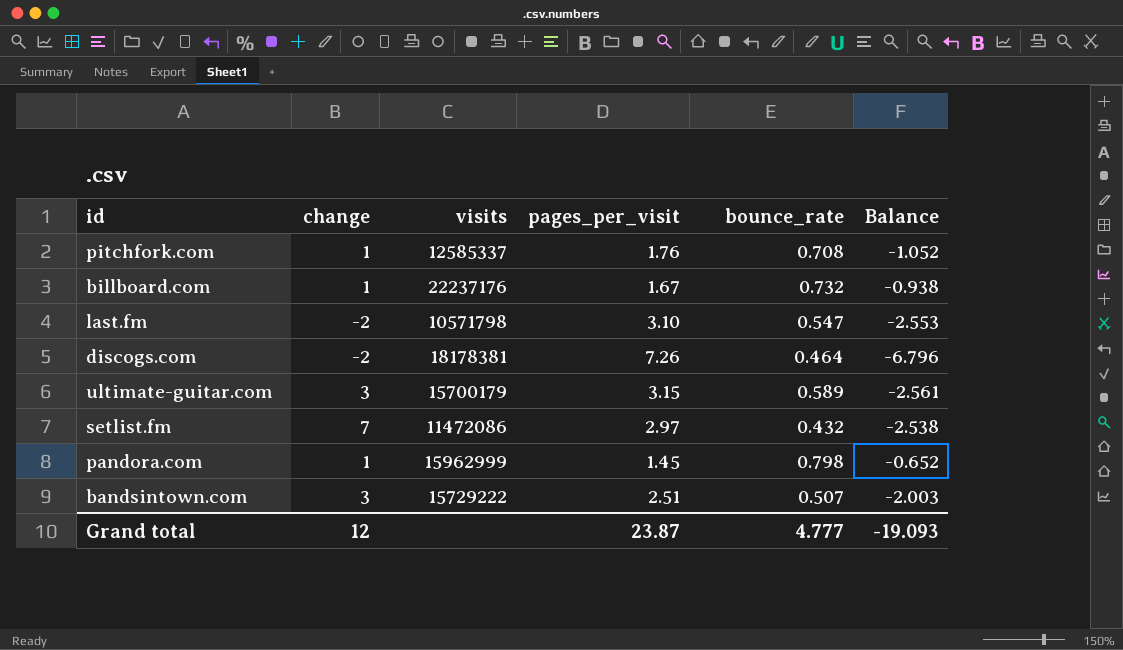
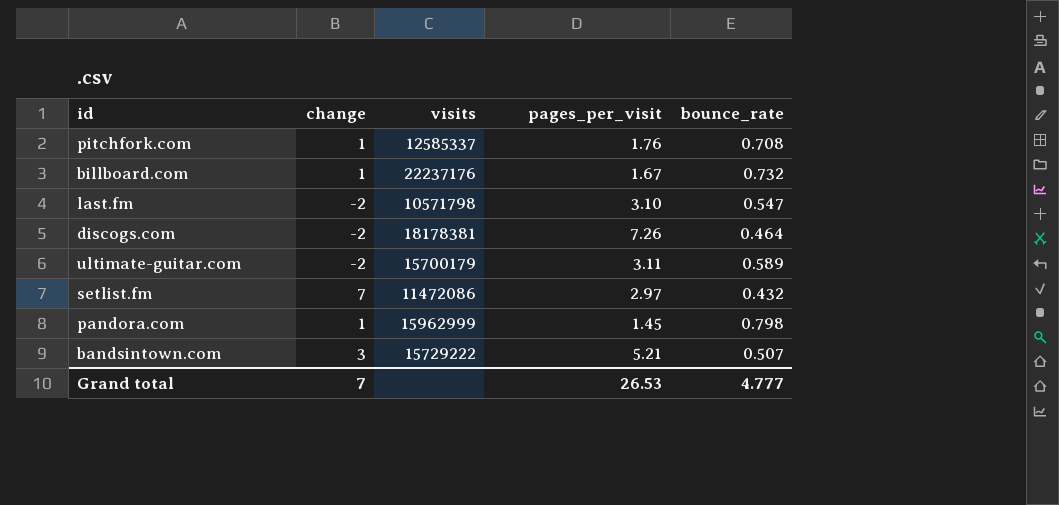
column Balance | formula: [bounce_rate] - [pages_per_visit] -> none
ultimate-guitar.com | change: 3 -> -2
ultimate-guitar.com | pages_per_visit: 3.15 -> 3.11
bandsintown.com | pages_per_visit: 2.51 -> 5.21
Grand total | change: 12 -> 7
Grand total | pages_per_visit: 23.87 -> 26.53

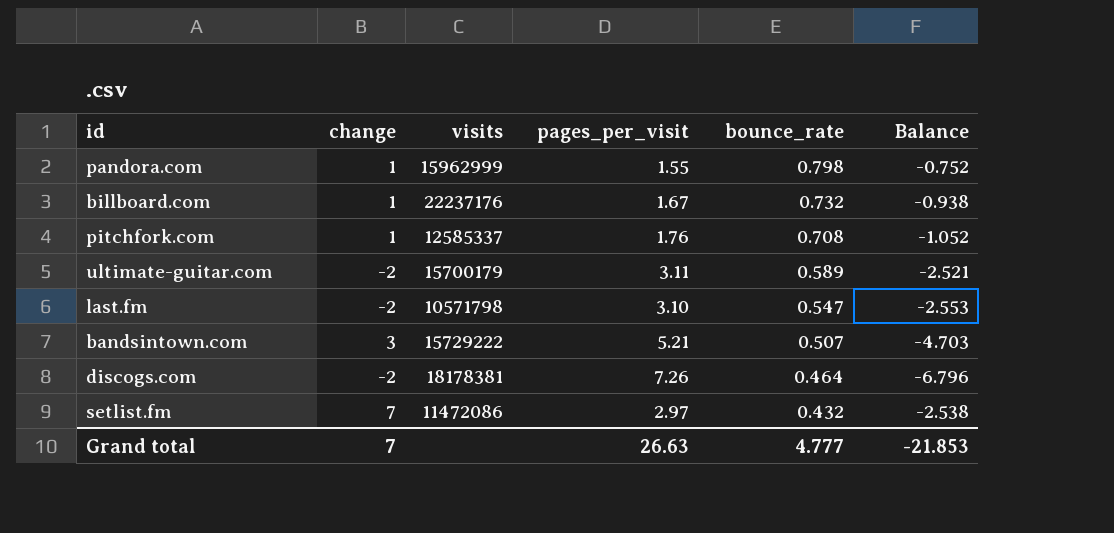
row order: none -> bounce_rate descending
column Balance | formula: none -> [bounce_rate] - [pages_per_visit]
pandora.com | pages_per_visit: 1.45 -> 1.55
Grand total | pages_per_visit: 26.53 -> 26.63

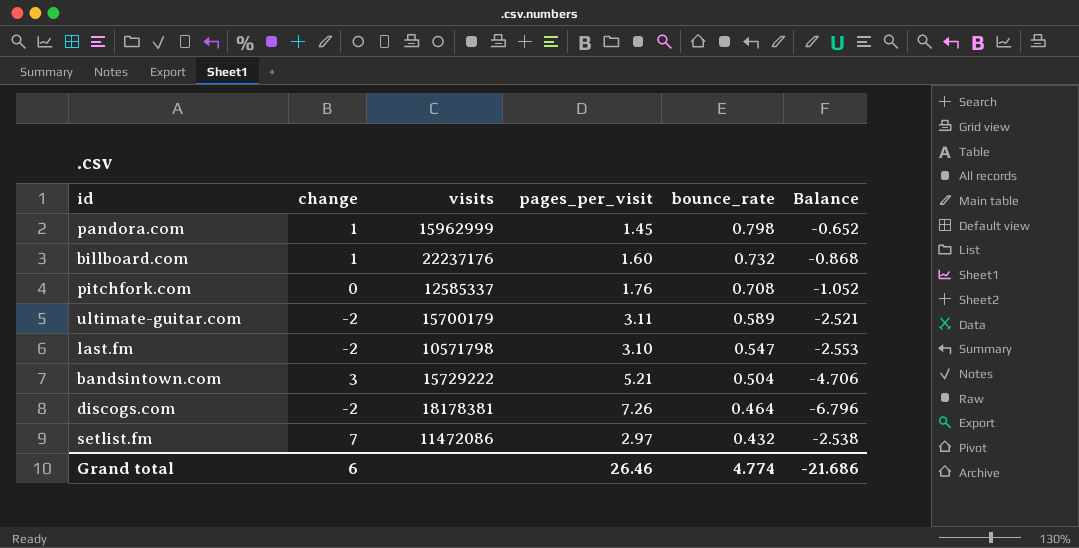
pandora.com | pages_per_visit: 1.55 -> 1.45
pandora.com | Balance: -0.752 -> -0.652
billboard.com | pages_per_visit: 1.67 -> 1.60
billboard.com | Balance: -0.938 -> -0.868
pitchfork.com | change: 1 -> 0
bandsintown.com | bounce_rate: 0.507 -> 0.504
bandsintown.com | Balance: -4.703 -> -4.706
Grand total | change: 7 -> 6
Grand total | pages_per_visit: 26.63 -> 26.46
Grand total | bounce_rate: 4.777 -> 4.774
Grand total | Balance: -21.853 -> -21.686

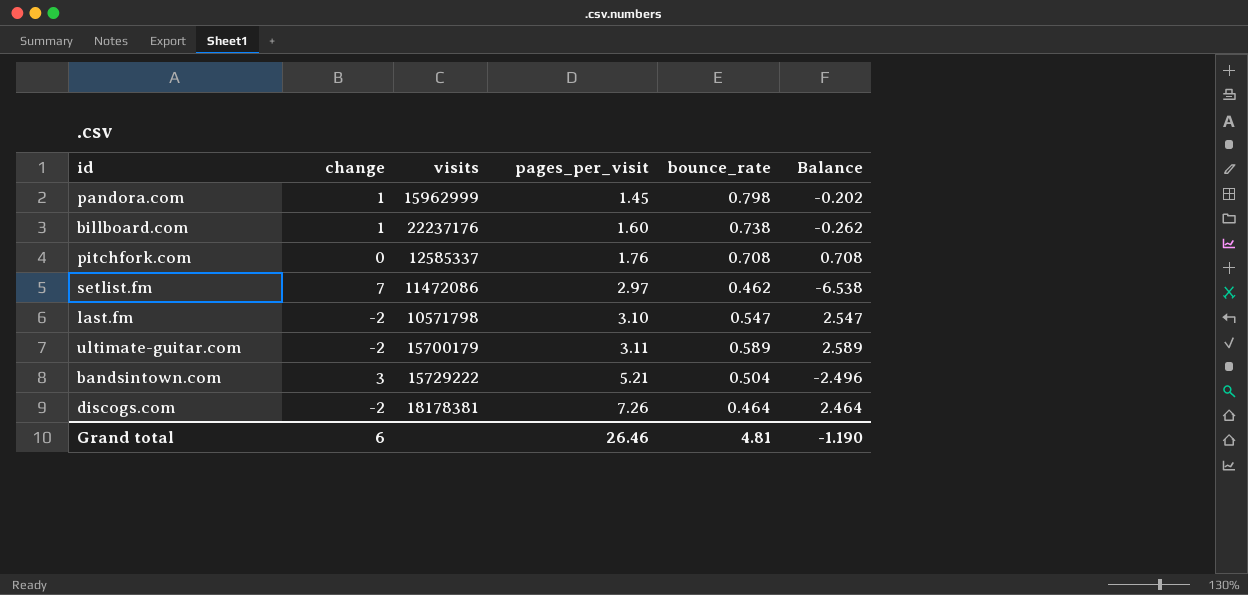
row order: bounce_rate descending -> pages_per_visit ascending
column Balance | formula: [bounce_rate] - [pages_per_visit] -> [bounce_rate] - [change]
billboard.com | bounce_rate: 0.732 -> 0.738
setlist.fm | bounce_rate: 0.432 -> 0.462
Grand total | bounce_rate: 4.774 -> 4.81
Grand total | Balance: -21.686 -> -1.190

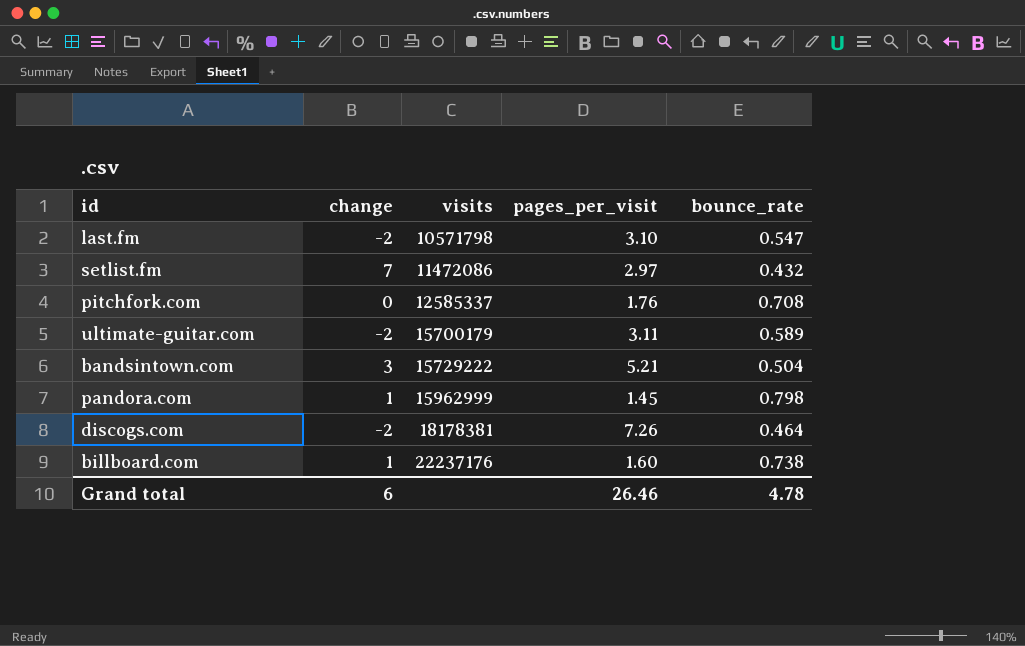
row order: pages_per_visit ascending -> visits ascending
column Balance | formula: [bounce_rate] - [change] -> none
setlist.fm | bounce_rate: 0.462 -> 0.432
Grand total | bounce_rate: 4.81 -> 4.78

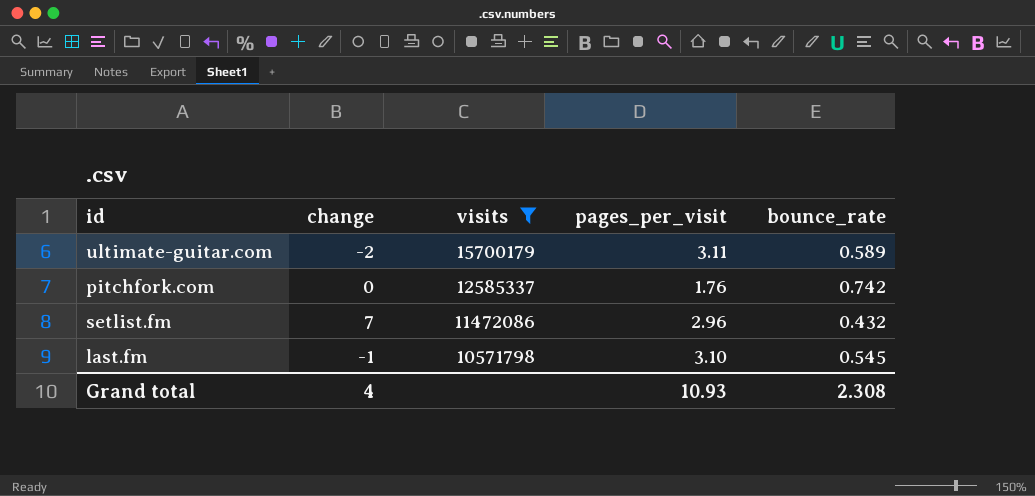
filter: none -> visits <= 15700179
row order: visits ascending -> visits descending
pitchfork.com | bounce_rate: 0.708 -> 0.742
setlist.fm | pages_per_visit: 2.97 -> 2.96
last.fm | change: -2 -> -1
last.fm | bounce_rate: 0.547 -> 0.545
Grand total | change: 6 -> 4
Grand total | pages_per_visit: 26.46 -> 10.93
Grand total | bounce_rate: 4.78 -> 2.308

